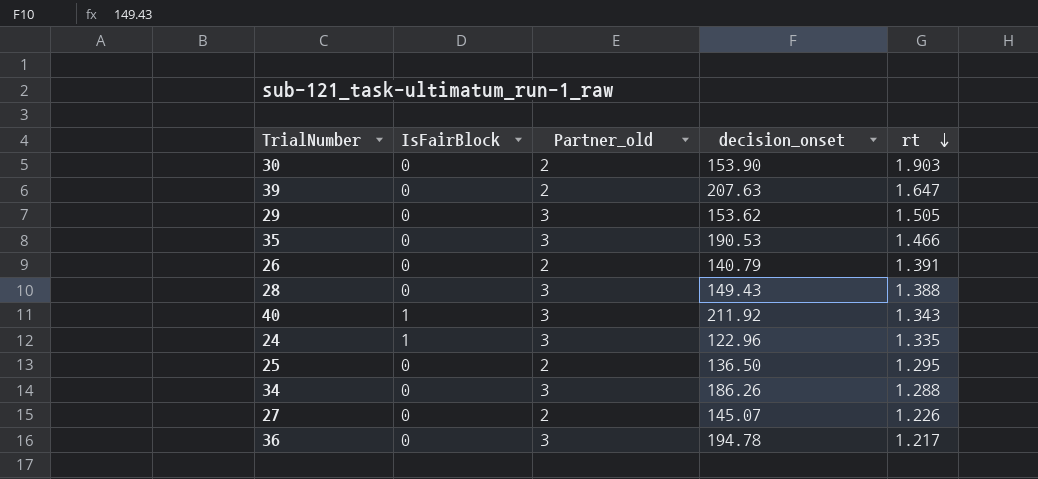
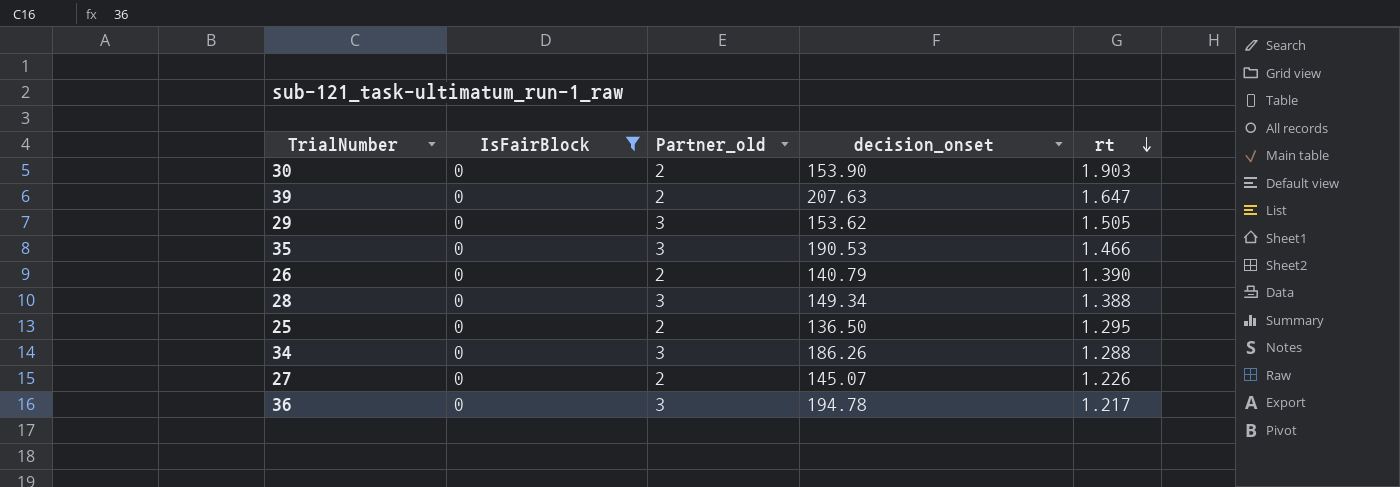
filter: none -> IsFairBlock = 0
26 | rt: 1.391 -> 1.390
28 | decision_onset: 149.43 -> 149.34

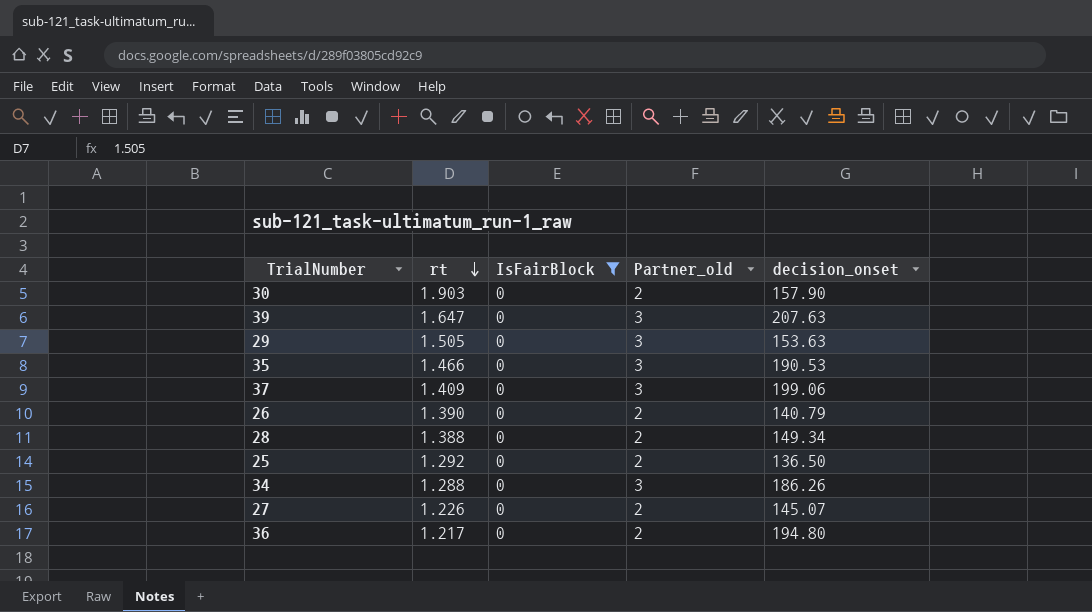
column rt | position: 5 -> 2
30 | decision_onset: 153.90 -> 157.90
39 | Partner_old: 2 -> 3
29 | decision_onset: 153.62 -> 153.63
row 37: none -> 1.409 | 0 | 3 | 199.06
28 | Partner_old: 3 -> 2
25 | rt: 1.295 -> 1.292
36 | Partner_old: 3 -> 2
36 | decision_onset: 194.78 -> 194.80

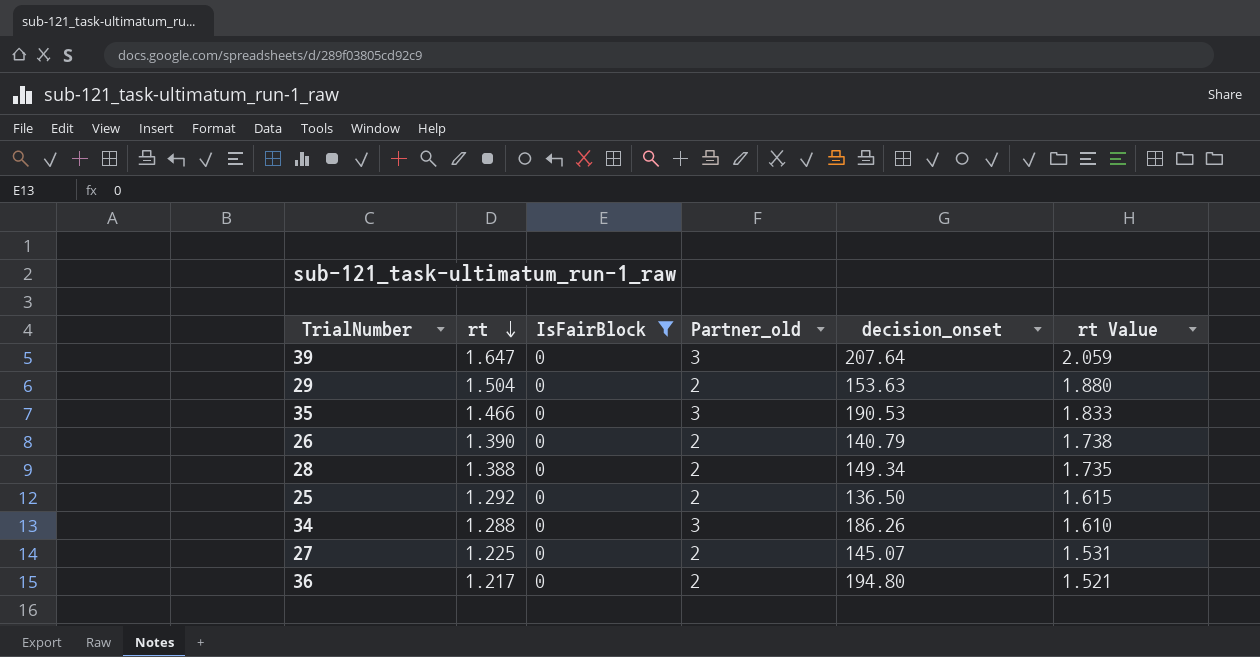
column rt Value | formula: none -> [rt] * 1.25
row 30: 1.903 | 0 | 2 | 157.90 -> none
row 37: 1.409 | 0 | 3 | 199.06 -> none
39 | decision_onset: 207.63 -> 207.64
29 | rt: 1.505 -> 1.504
29 | Partner_old: 3 -> 2
27 | rt: 1.226 -> 1.225

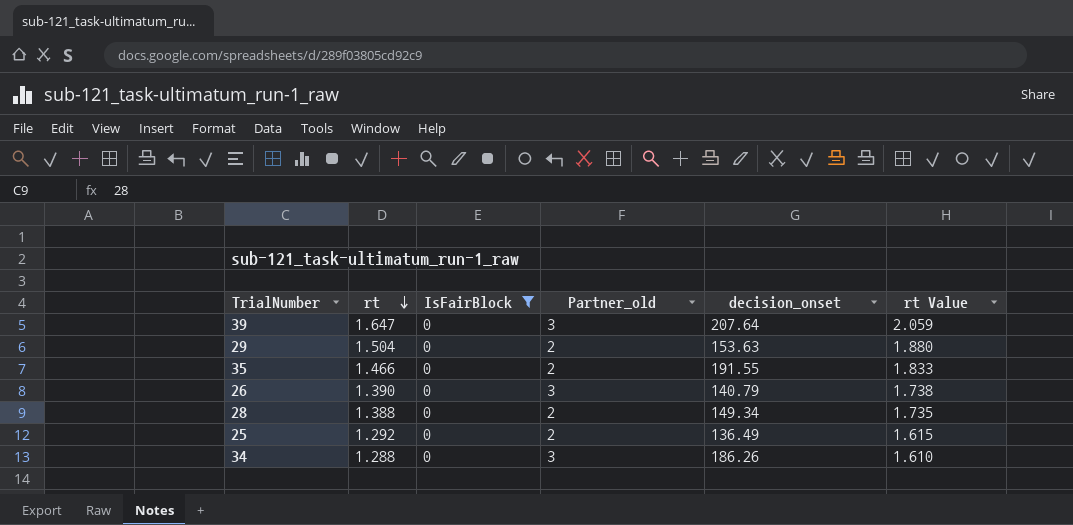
row 27: 1.225 | 0 | 2 | 145.07 | 1.531 -> none
row 36: 1.217 | 0 | 2 | 194.80 | 1.521 -> none
35 | Partner_old: 3 -> 2
35 | decision_onset: 190.53 -> 191.55
26 | Partner_old: 2 -> 3
25 | decision_onset: 136.50 -> 136.49

